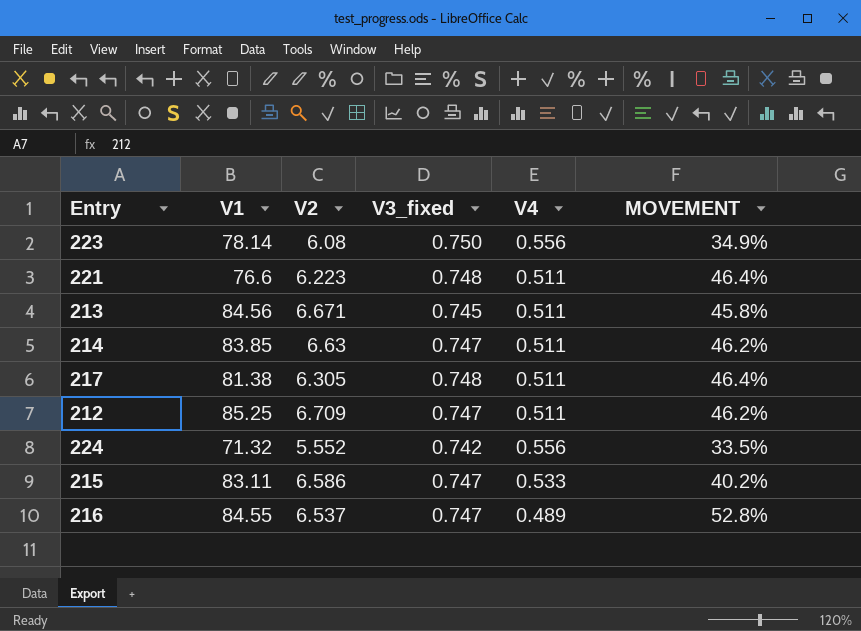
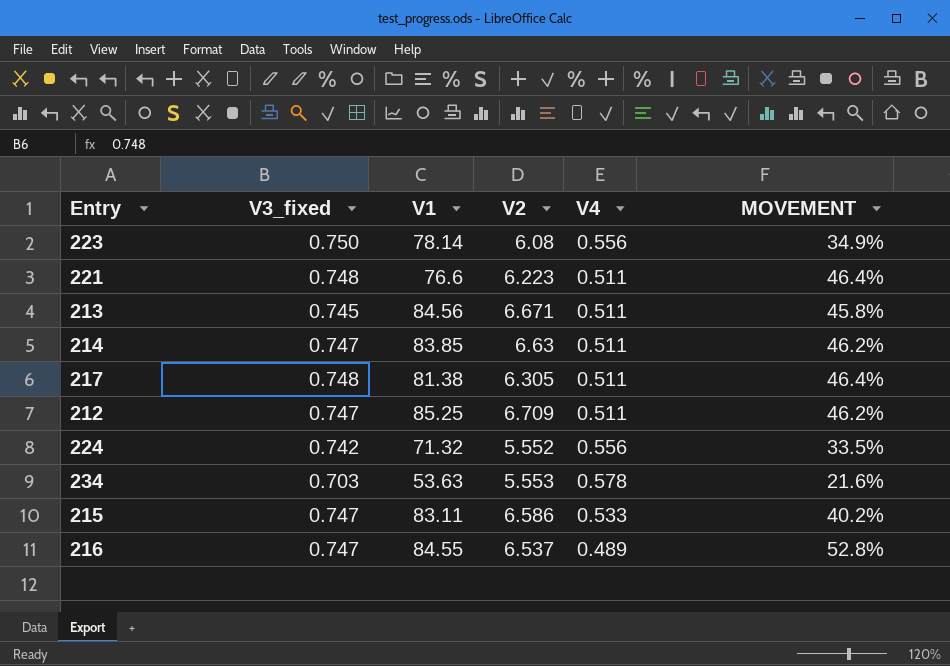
column V3_fixed | position: 4 -> 2
row 234: none -> 0.703 | 53.63 | 5.553 | 0.578 | 21.6%

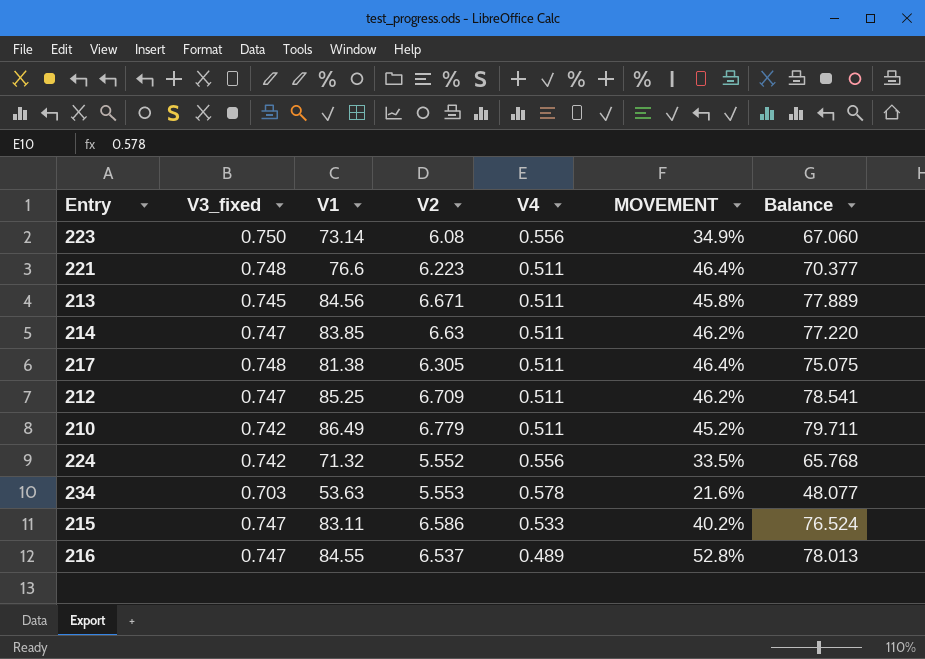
column Balance | formula: none -> [V1] - [V2]
223 | V1: 78.14 -> 73.14
row 210: none -> 0.742 | 86.49 | 6.779 | 0.511 | 45.2% | 79.711

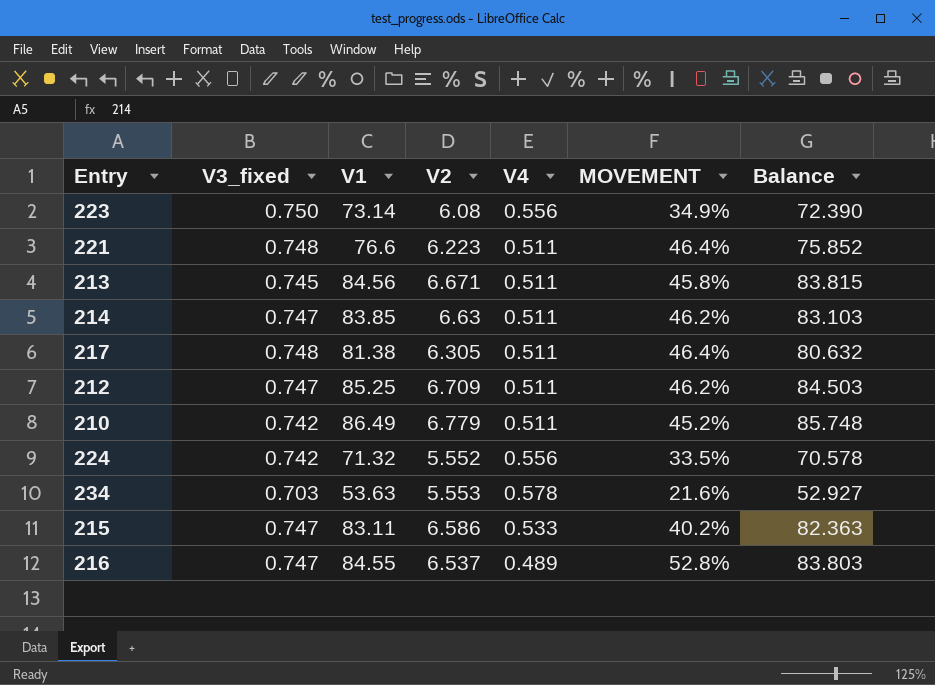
column Balance | formula: [V1] - [V2] -> [V1] - [V3_fixed]

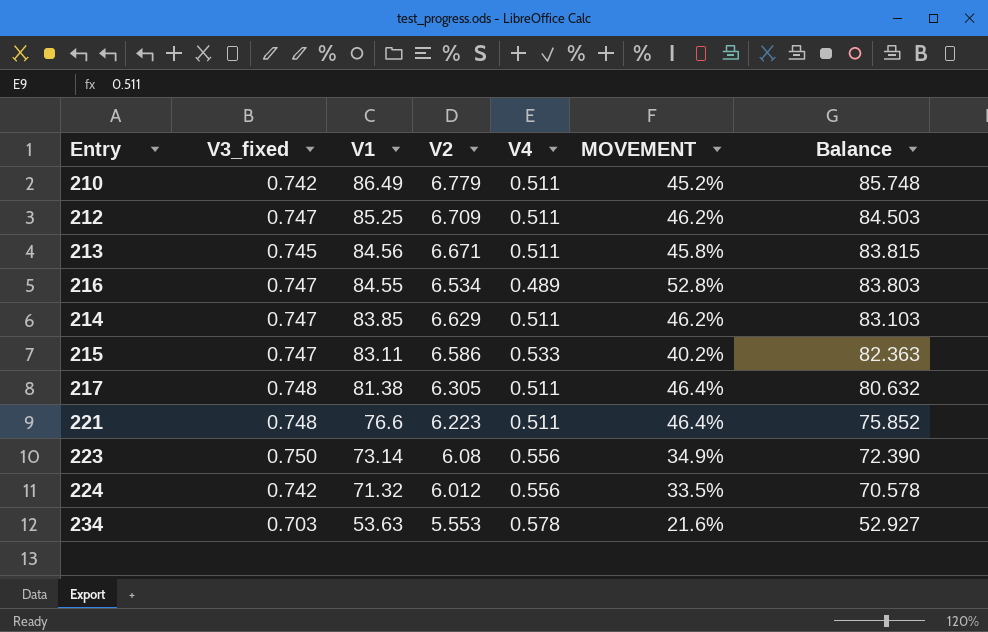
row order: none -> V1 descending
216 | V2: 6.537 -> 6.534
214 | V2: 6.63 -> 6.629
224 | V2: 5.552 -> 6.012

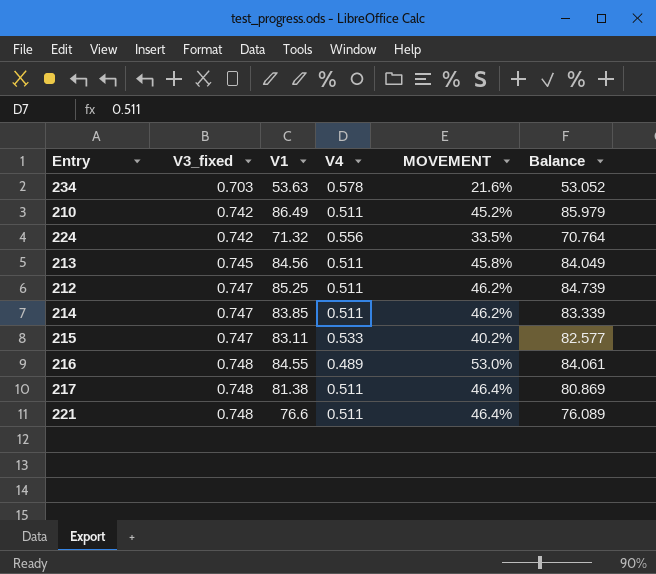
row order: V1 descending -> V3_fixed ascending
column V2 | position: 4 -> none
column Balance | formula: [V1] - [V3_fixed] -> [V1] - [V4]
row 223: 0.750 | 73.14 | 6.08 | 0.556 | 34.9% | 72.390 -> none
216 | V3_fixed: 0.747 -> 0.748
216 | MOVEMENT: 52.8% -> 53.0%

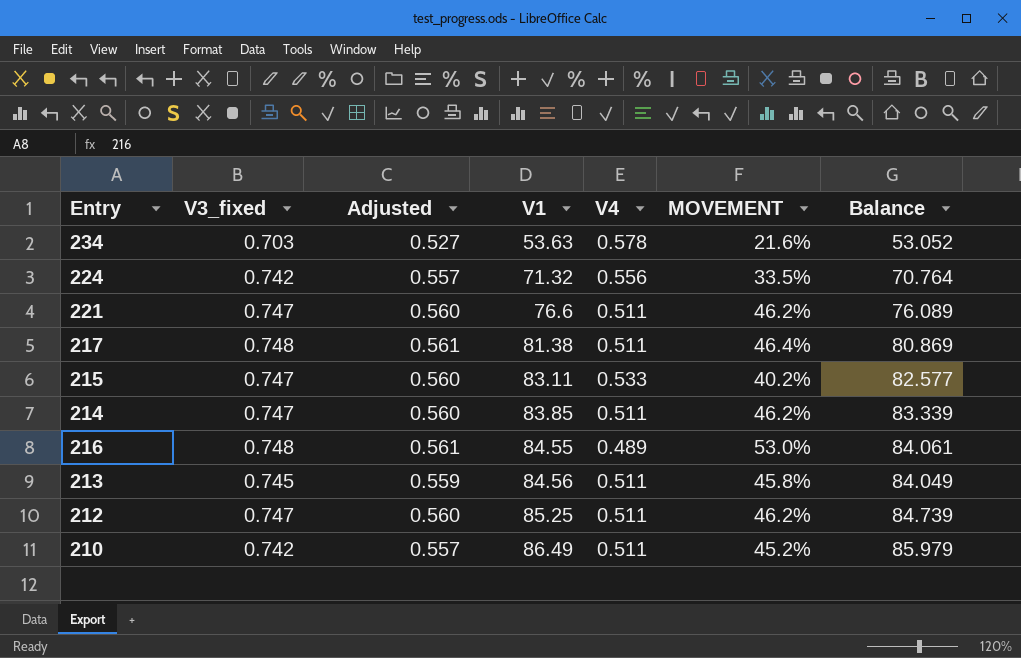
row order: V3_fixed ascending -> V1 ascending
column Adjusted | formula: none -> [V3_fixed] * 0.75
221 | V3_fixed: 0.748 -> 0.747
221 | MOVEMENT: 46.4% -> 46.2%

